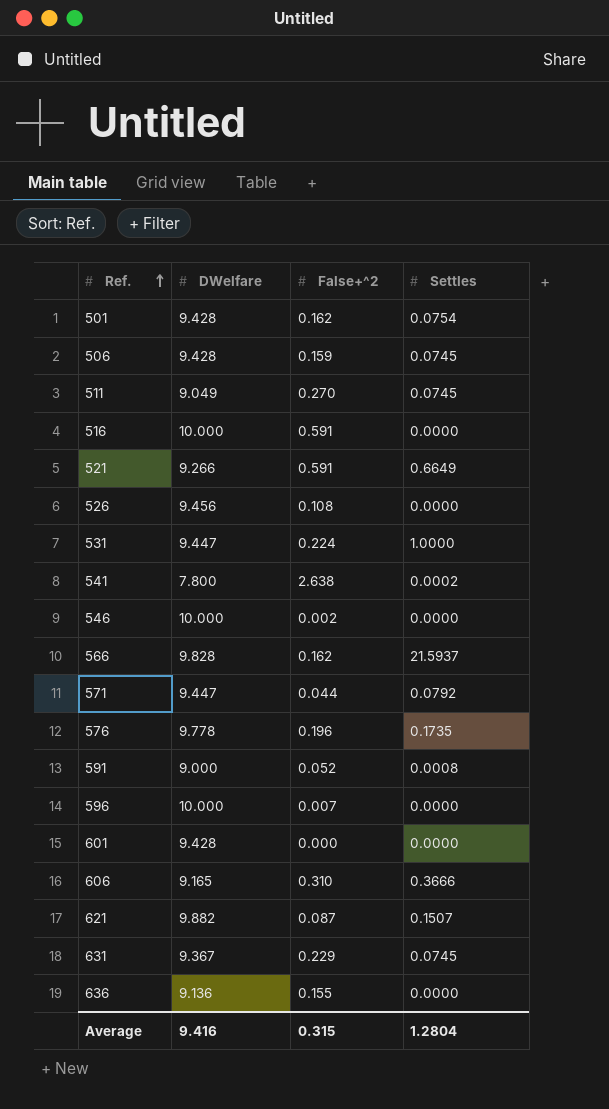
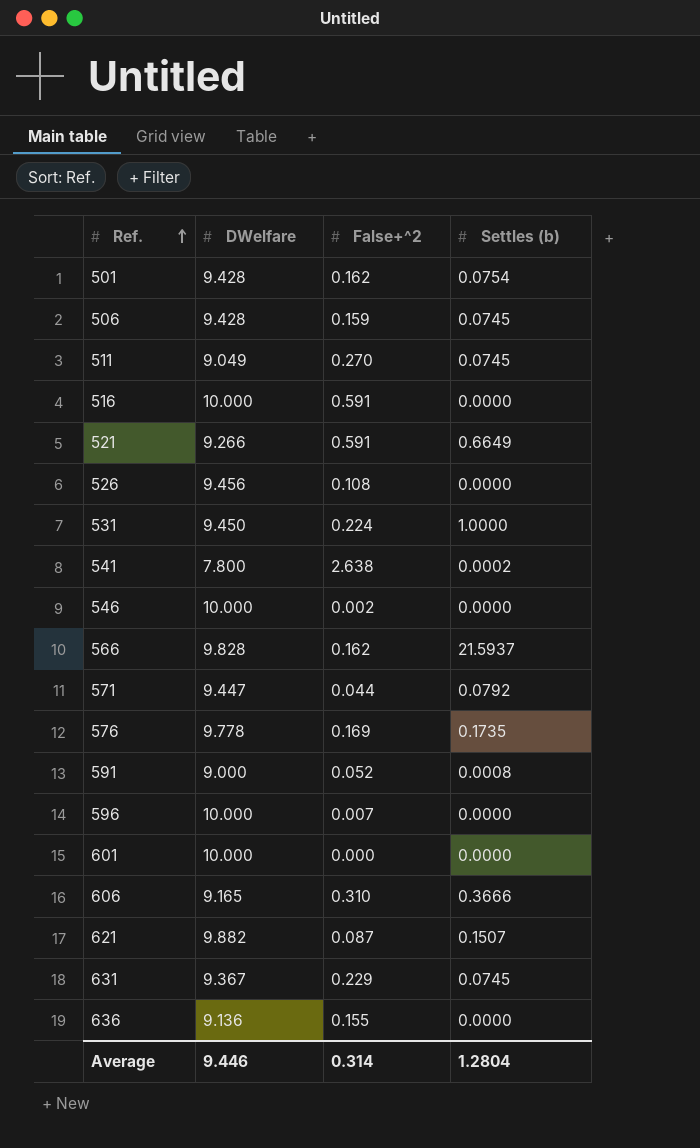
column name: Settles -> Settles (b)
531 | DWelfare: 9.447 -> 9.450
576 | False+^2: 0.196 -> 0.169
601 | DWelfare: 9.428 -> 10.000
Average | DWelfare: 9.416 -> 9.446
Average | False+^2: 0.315 -> 0.314

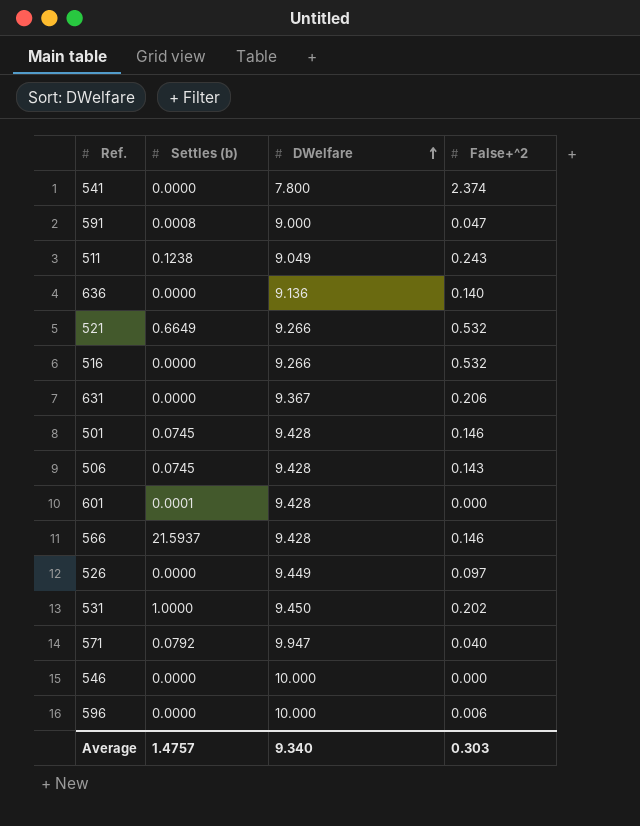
row order: Ref. ascending -> DWelfare ascending
column Settles (b) | position: 4 -> 2
row 576: 9.778 | 0.169 | 0.1735 -> none
row 606: 9.165 | 0.310 | 0.3666 -> none
row 621: 9.882 | 0.087 | 0.1507 -> none
541 | Settles (b): 0.0002 -> 0.0000
541 | False+^2: 2.638 -> 2.374
591 | False+^2: 0.052 -> 0.047
511 | Settles (b): 0.0745 -> 0.1238
511 | False+^2: 0.270 -> 0.243
636 | False+^2: 0.155 -> 0.140
521 | False+^2: 0.591 -> 0.532
516 | DWelfare: 10.000 -> 9.266
516 | False+^2: 0.591 -> 0.532
631 | Settles (b): 0.0745 -> 0.0000
631 | False+^2: 0.229 -> 0.206
501 | Settles (b): 0.0754 -> 0.0745
501 | False+^2: 0.162 -> 0.146
506 | False+^2: 0.159 -> 0.143
601 | Settles (b): 0.0000 -> 0.0001
601 | DWelfare: 10.000 -> 9.428
566 | DWelfare: 9.828 -> 9.428
566 | False+^2: 0.162 -> 0.146
526 | DWelfare: 9.456 -> 9.449
526 | False+^2: 0.108 -> 0.097
531 | False+^2: 0.224 -> 0.202
571 | DWelfare: 9.447 -> 9.947
571 | False+^2: 0.044 -> 0.040
546 | False+^2: 0.002 -> 0.000
596 | False+^2: 0.007 -> 0.006
Average | Settles (b): 1.2804 -> 1.4757
Average | DWelfare: 9.446 -> 9.340
Average | False+^2: 0.314 -> 0.303

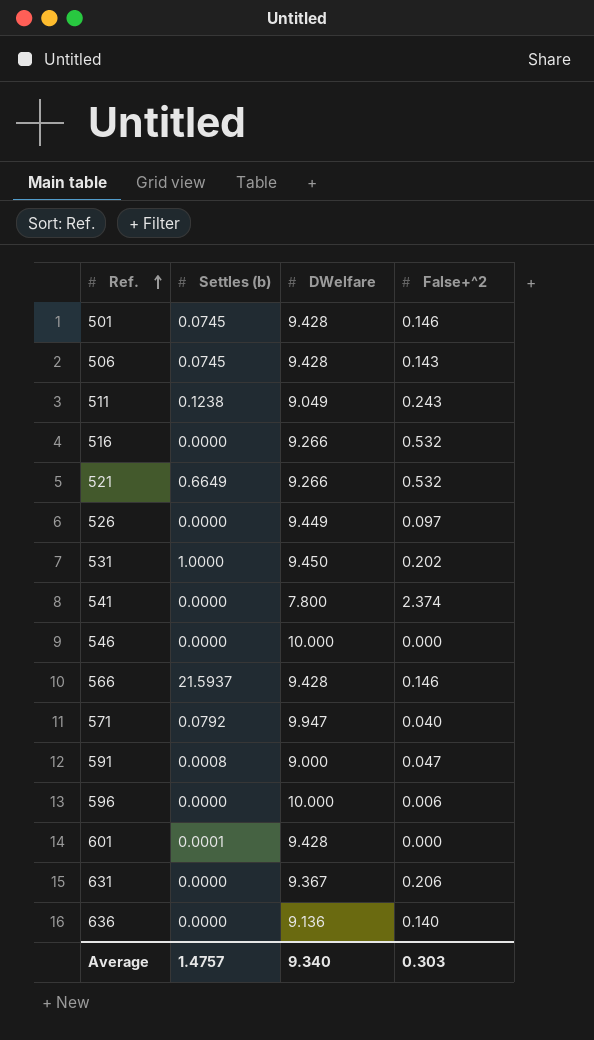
row order: DWelfare ascending -> Ref. ascending

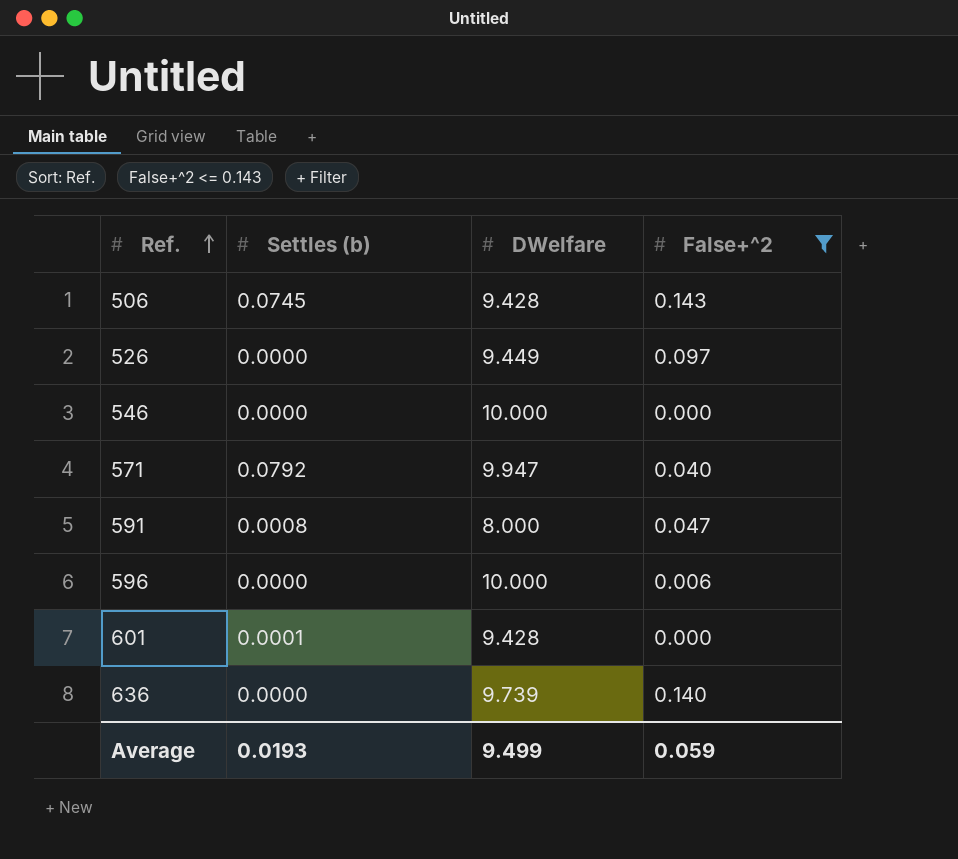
filter: none -> False+^2 <= 0.143
591 | DWelfare: 9.000 -> 8.000
636 | DWelfare: 9.136 -> 9.739
Average | Settles (b): 1.4757 -> 0.0193
Average | DWelfare: 9.340 -> 9.499
Average | False+^2: 0.303 -> 0.059

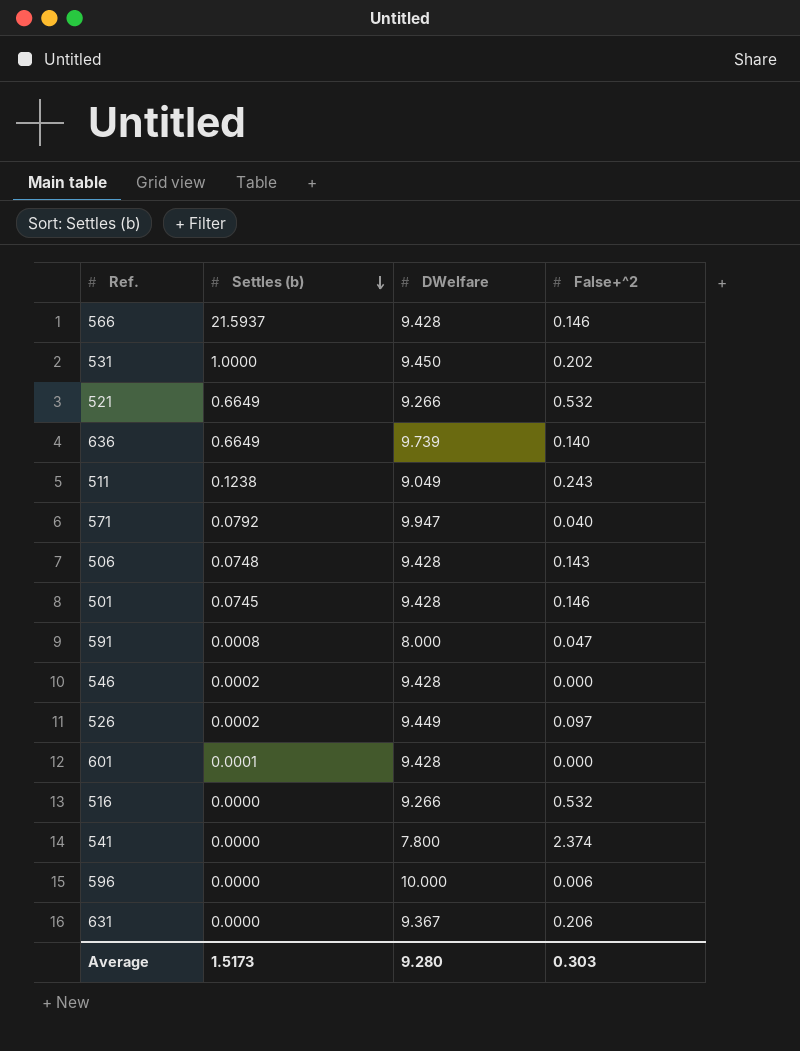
filter: False+^2 <= 0.143 -> none
row order: Ref. ascending -> Settles (b) descending
636 | Settles (b): 0.0000 -> 0.6649
506 | Settles (b): 0.0745 -> 0.0748
546 | Settles (b): 0.0000 -> 0.0002
546 | DWelfare: 10.000 -> 9.428
526 | Settles (b): 0.0000 -> 0.0002
Average | Settles (b): 0.0193 -> 1.5173
Average | DWelfare: 9.499 -> 9.280
Average | False+^2: 0.059 -> 0.303

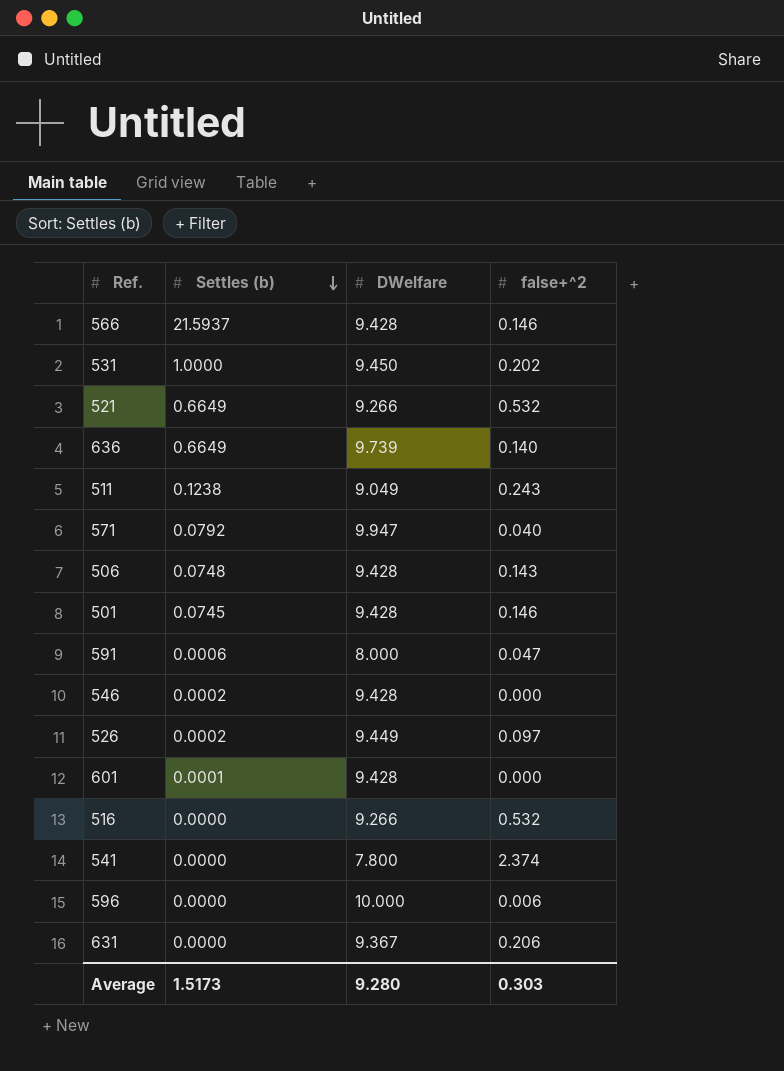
column name: False+^2 -> false+^2
591 | Settles (b): 0.0008 -> 0.0006

